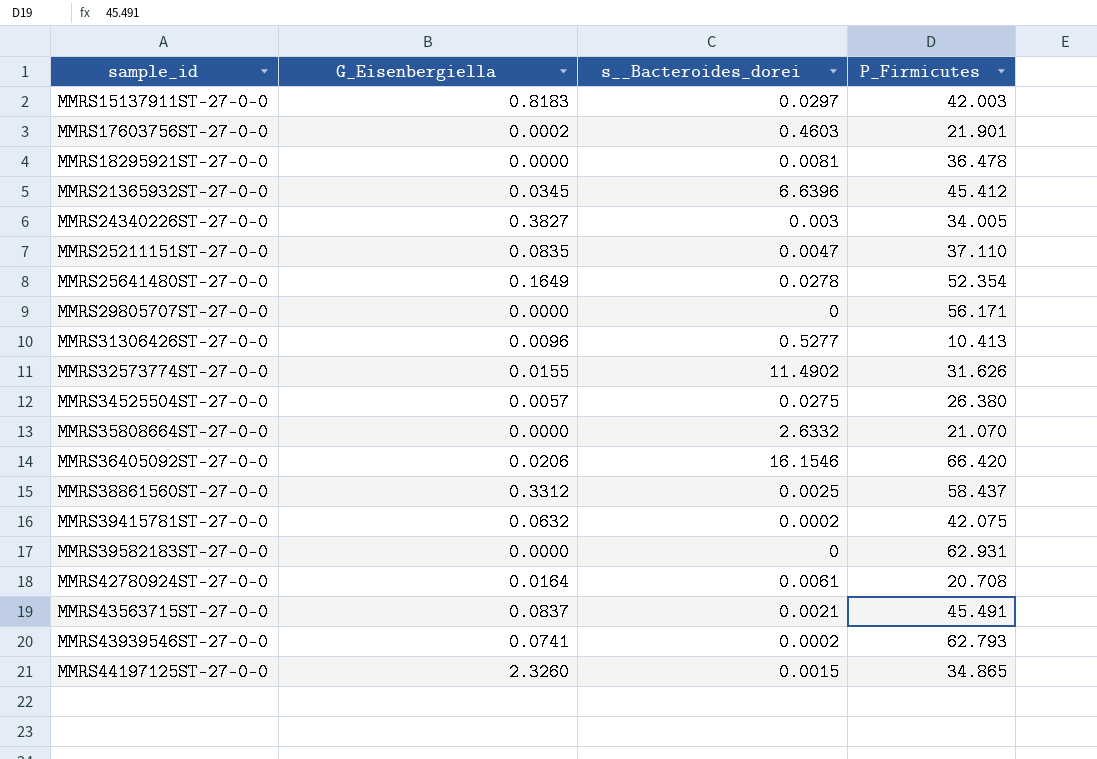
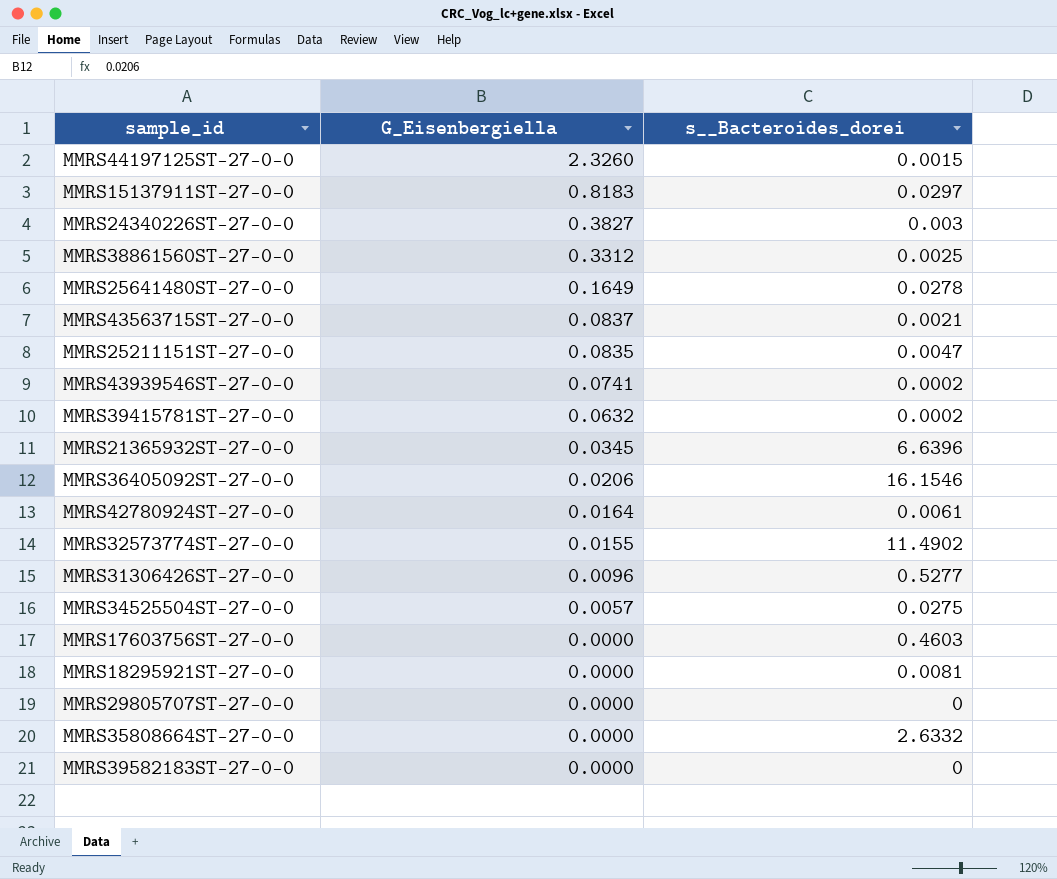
row order: sample_id ascending -> G_Eisenbergiella descending
column P_Firmicutes | position: 4 -> none
MMRS17603756ST-27-0-0 | G_Eisenbergiella: 0.0002 -> 0.0000

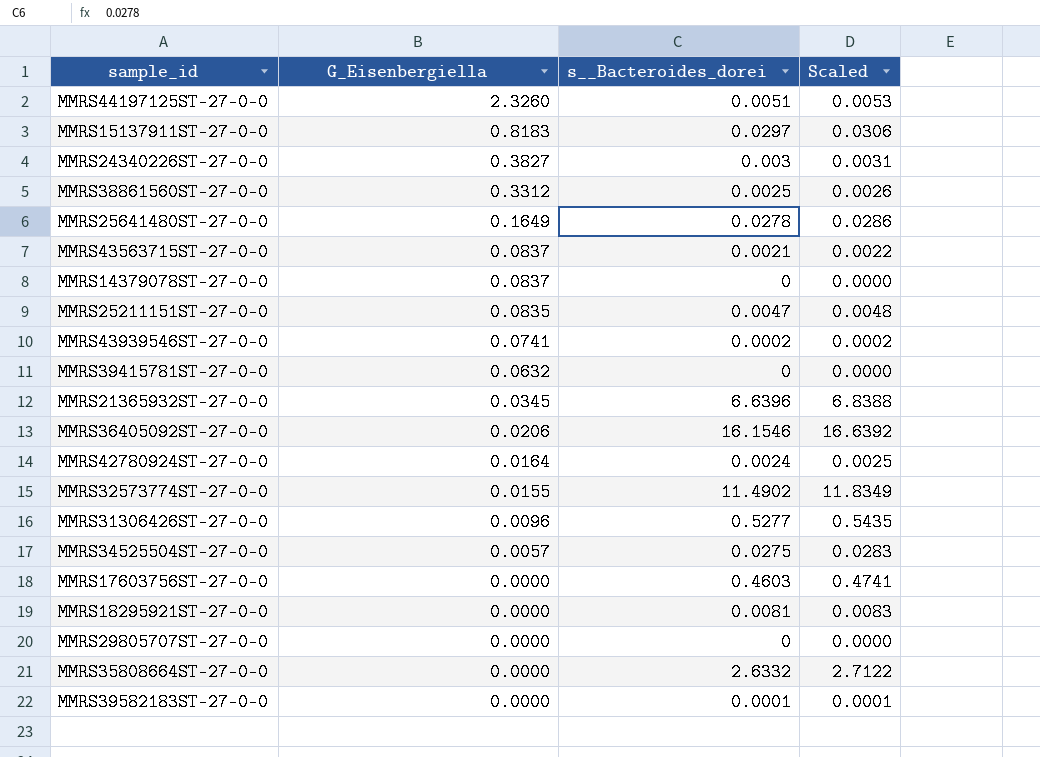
column Scaled | formula: none -> [s__Bacteroides_dorei] * 1.03
MMRS44197125ST-27-0-0 | s__Bacteroides_dorei: 0.0015 -> 0.0051
row MMRS14379078ST-27-0-0: none -> 0.0837 | 0 | 0.0000
MMRS39415781ST-27-0-0 | s__Bacteroides_dorei: 0.0002 -> 0
MMRS42780924ST-27-0-0 | s__Bacteroides_dorei: 0.0061 -> 0.0024
MMRS39582183ST-27-0-0 | s__Bacteroides_dorei: 0 -> 0.0001

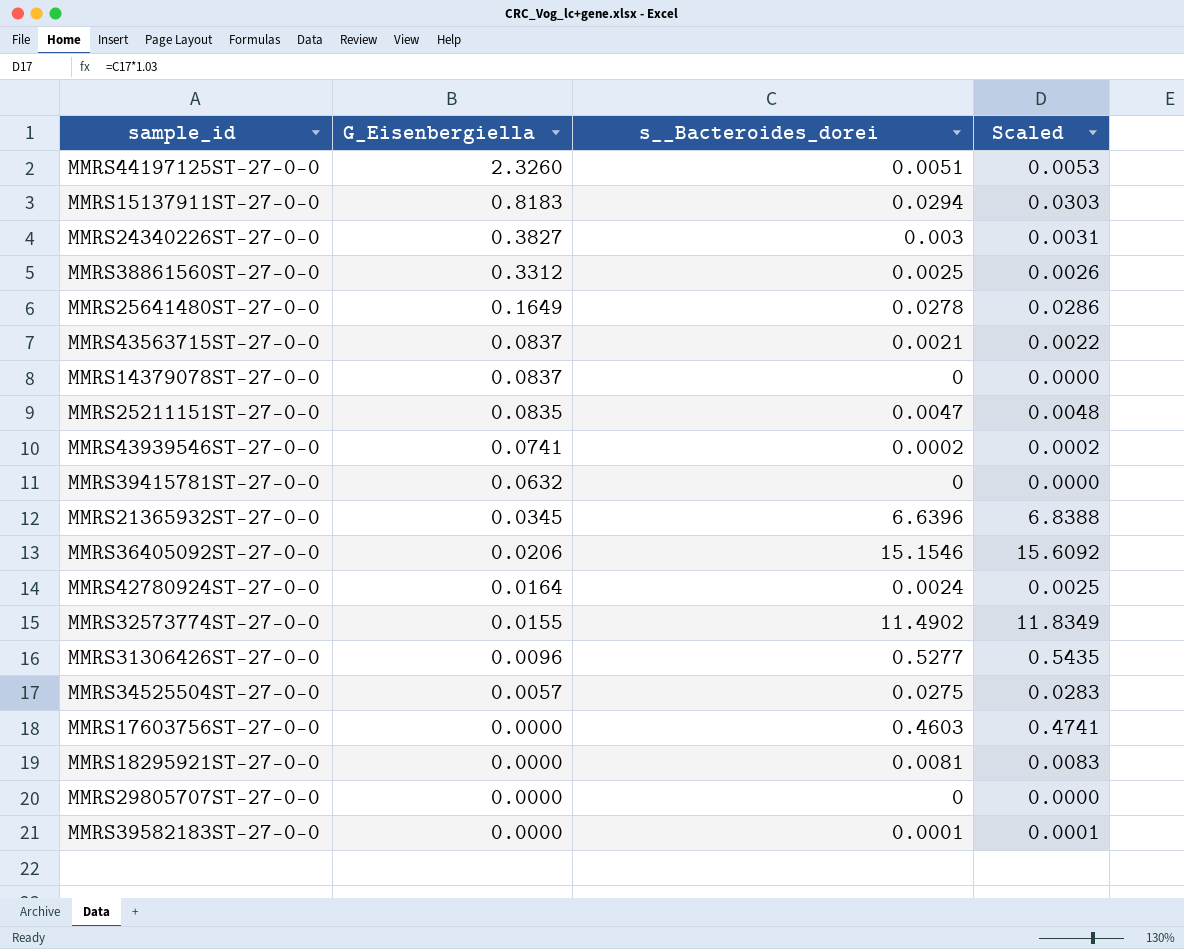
row MMRS35808664ST-27-0-0: 0.0000 | 2.6332 | 2.7122 -> none
MMRS15137911ST-27-0-0 | s__Bacteroides_dorei: 0.0297 -> 0.0294
MMRS15137911ST-27-0-0 | Scaled: 0.0306 -> 0.0303
MMRS36405092ST-27-0-0 | s__Bacteroides_dorei: 16.1546 -> 15.1546
MMRS36405092ST-27-0-0 | Scaled: 16.6392 -> 15.6092

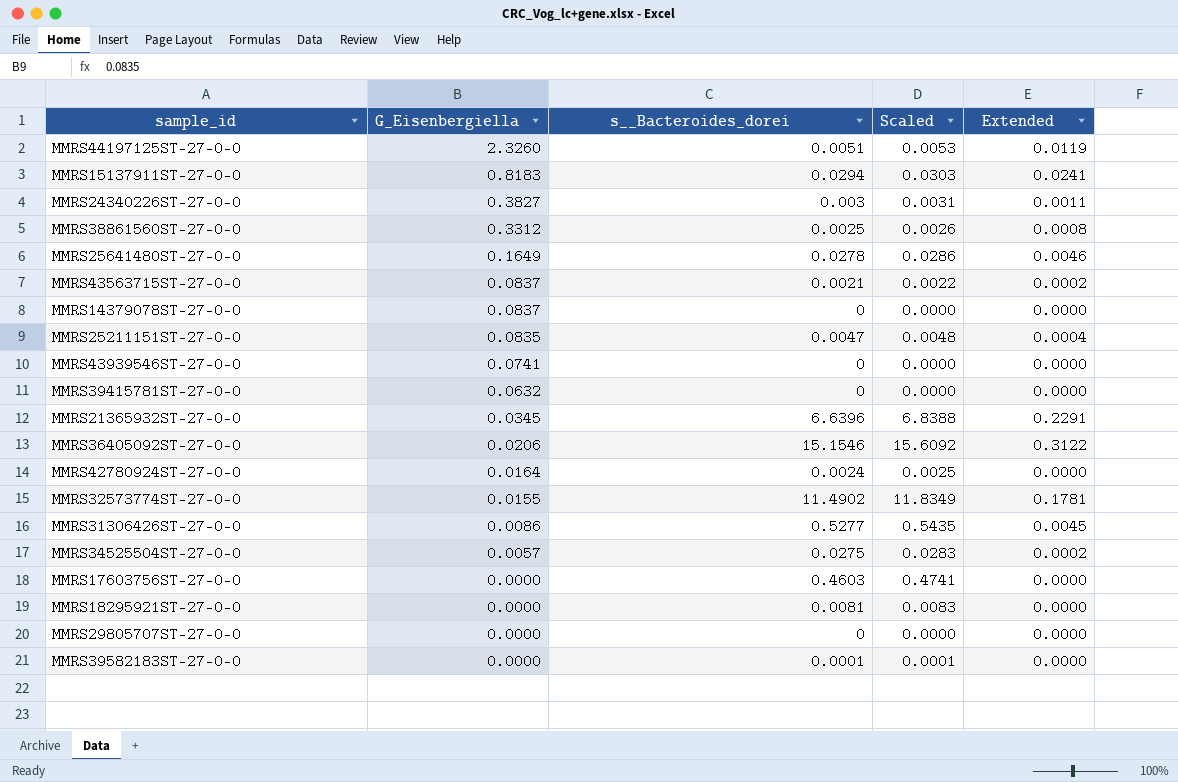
column Extended | formula: none -> [G_Eisenbergiella] * [s__Bacteroides_dorei]
MMRS43939546ST-27-0-0 | s__Bacteroides_dorei: 0.0002 -> 0
MMRS43939546ST-27-0-0 | Scaled: 0.0002 -> 0.0000
MMRS31306426ST-27-0-0 | G_Eisenbergiella: 0.0096 -> 0.0086

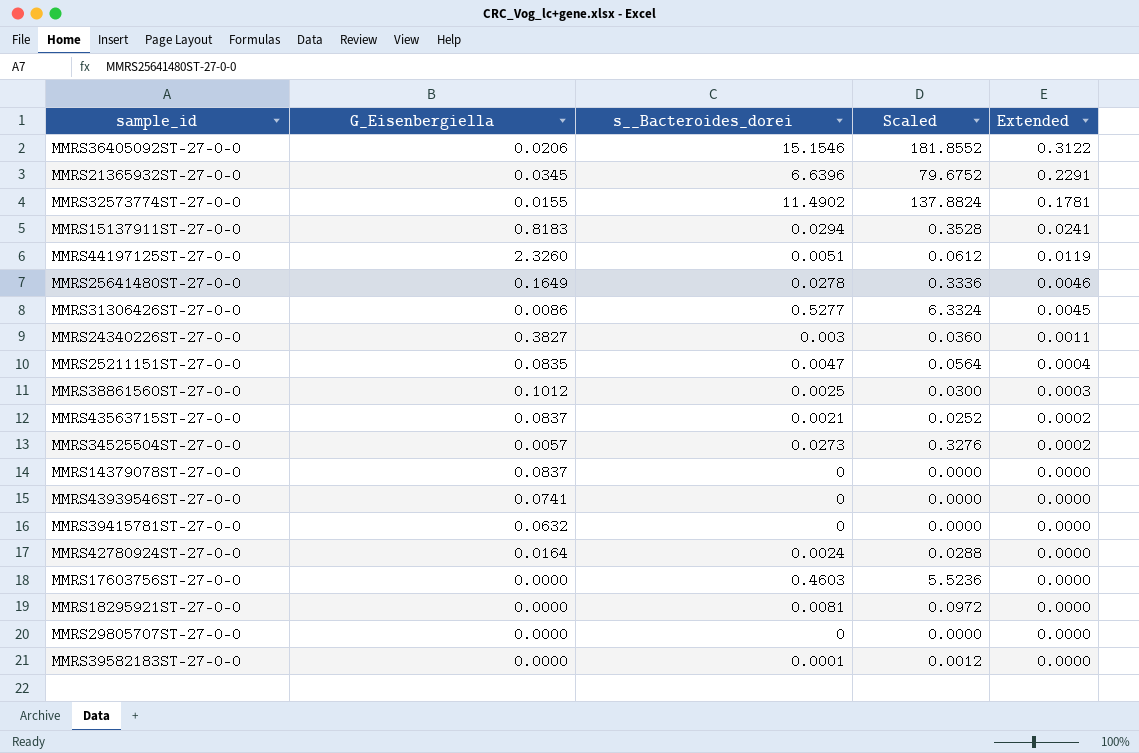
row order: G_Eisenbergiella descending -> Extended descending
column Scaled | formula: [s__Bacteroides_dorei] * 1.03 -> [s__Bacteroides_dorei] * 12
MMRS38861560ST-27-0-0 | G_Eisenbergiella: 0.3312 -> 0.1012
MMRS38861560ST-27-0-0 | Extended: 0.0008 -> 0.0003
MMRS34525504ST-27-0-0 | s__Bacteroides_dorei: 0.0275 -> 0.0273

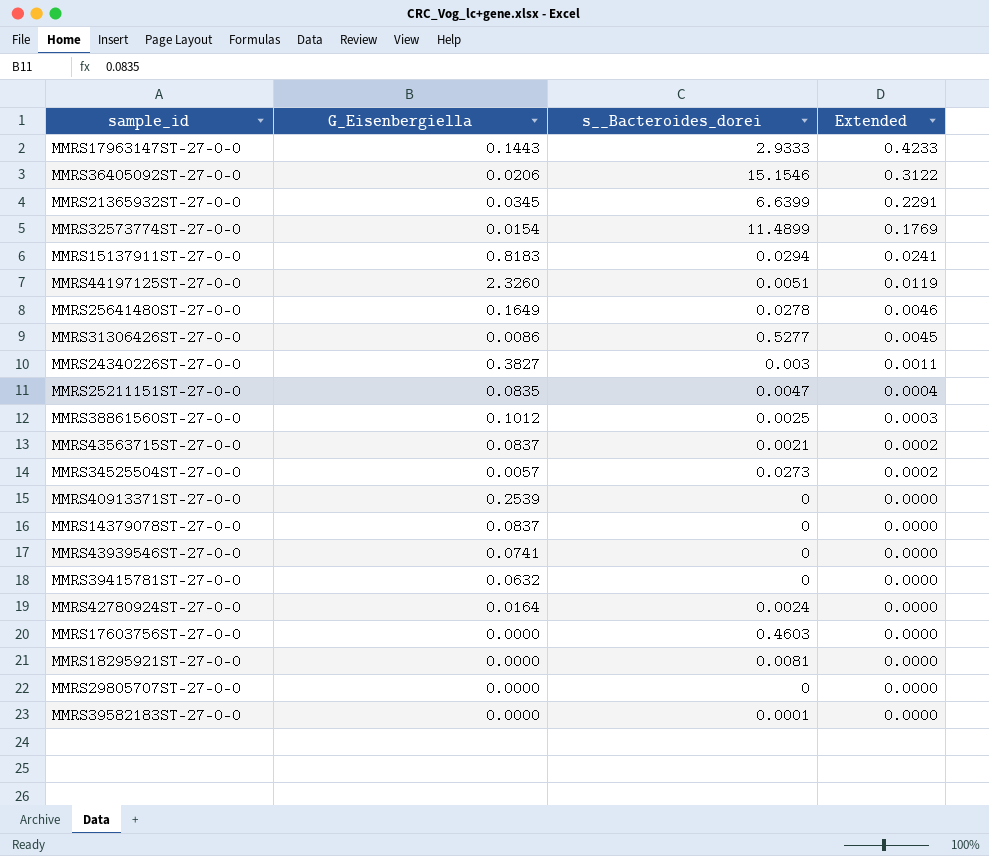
column Scaled | formula: [s__Bacteroides_dorei] * 12 -> none
row MMRS17963147ST-27-0-0: none -> 0.1443 | 2.9333 | 0.4233
MMRS21365932ST-27-0-0 | s__Bacteroides_dorei: 6.6396 -> 6.6399
MMRS32573774ST-27-0-0 | G_Eisenbergiella: 0.0155 -> 0.0154
MMRS32573774ST-27-0-0 | s__Bacteroides_dorei: 11.4902 -> 11.4899
MMRS32573774ST-27-0-0 | Extended: 0.1781 -> 0.1769
row MMRS40913371ST-27-0-0: none -> 0.2539 | 0 | 0.0000

